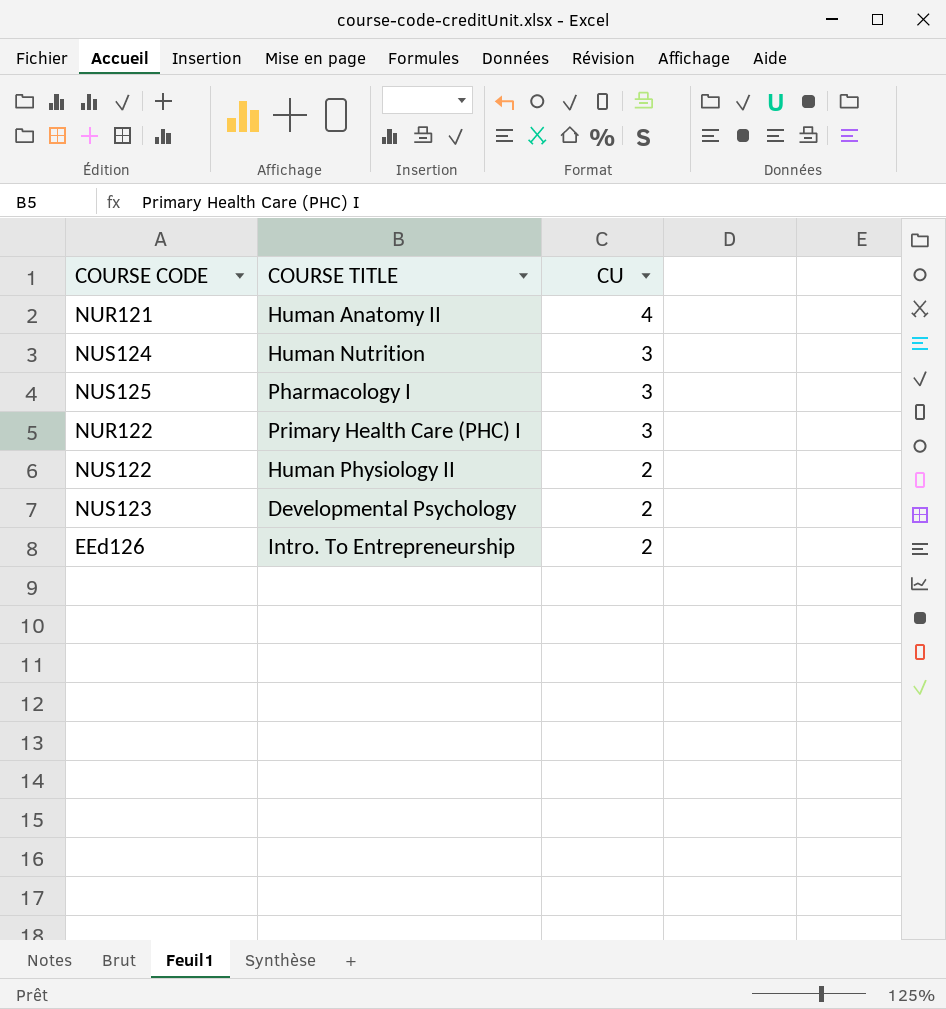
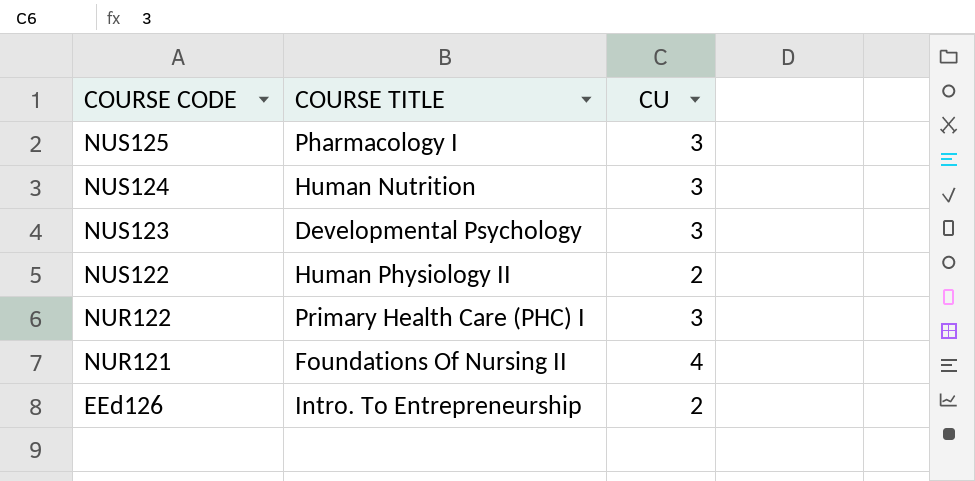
row order: CU descending -> COURSE CODE descending
NUS123 | CU: 2 -> 3
NUR121 | COURSE TITLE: Human Anatomy II -> Foundations Of Nursing II

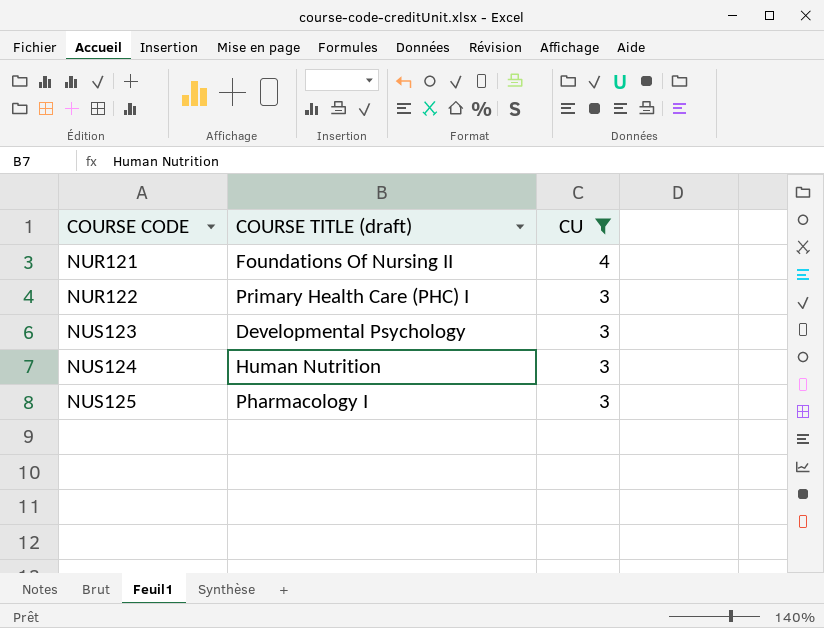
filter: none -> CU != 2
row order: COURSE CODE descending -> COURSE CODE ascending
column name: COURSE TITLE -> COURSE TITLE (draft)

